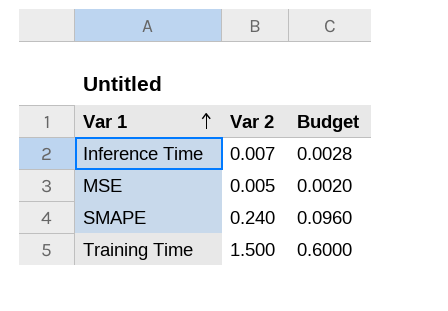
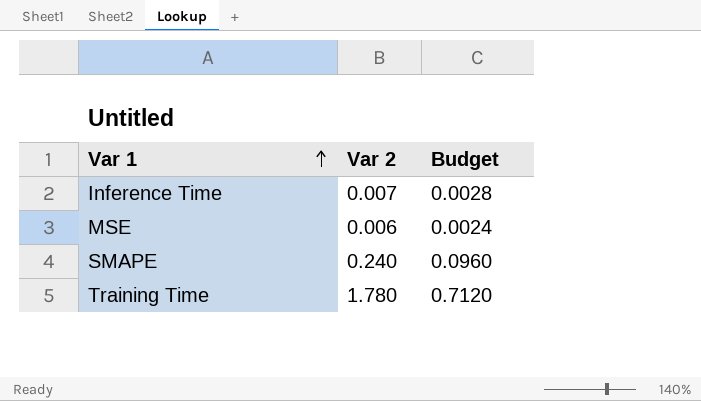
MSE | Var 2: 0.005 -> 0.006
MSE | Budget: 0.0020 -> 0.0024
Training Time | Var 2: 1.500 -> 1.780
Training Time | Budget: 0.6000 -> 0.7120

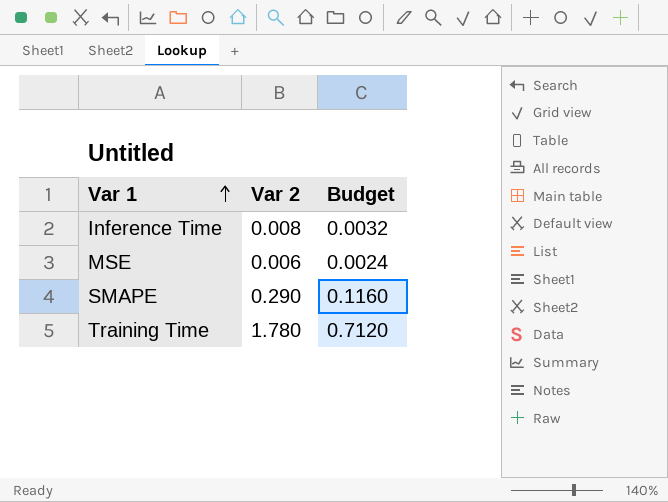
Inference Time | Var 2: 0.007 -> 0.008
Inference Time | Budget: 0.0028 -> 0.0032
SMAPE | Var 2: 0.240 -> 0.290
SMAPE | Budget: 0.0960 -> 0.1160

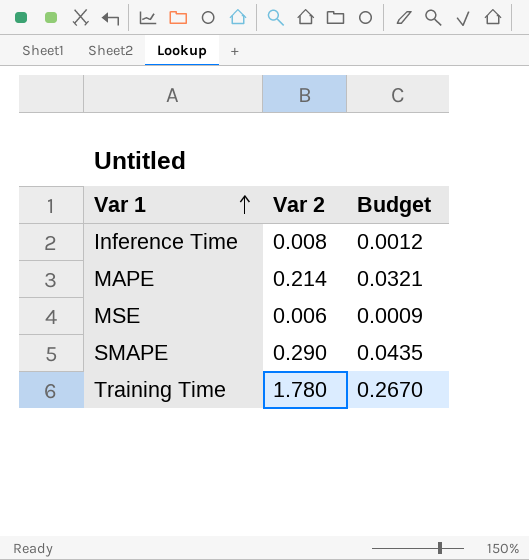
column Budget | formula: [Var 2] * 0.4 -> [Var 2] * 0.15
row MAPE: none -> 0.214 | 0.0321

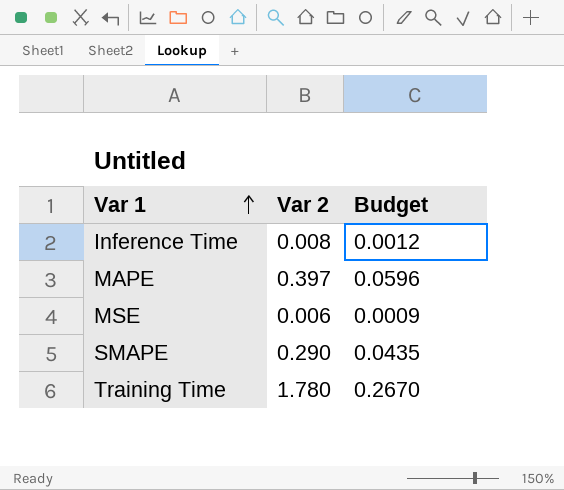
MAPE | Var 2: 0.214 -> 0.397
MAPE | Budget: 0.0321 -> 0.0596

